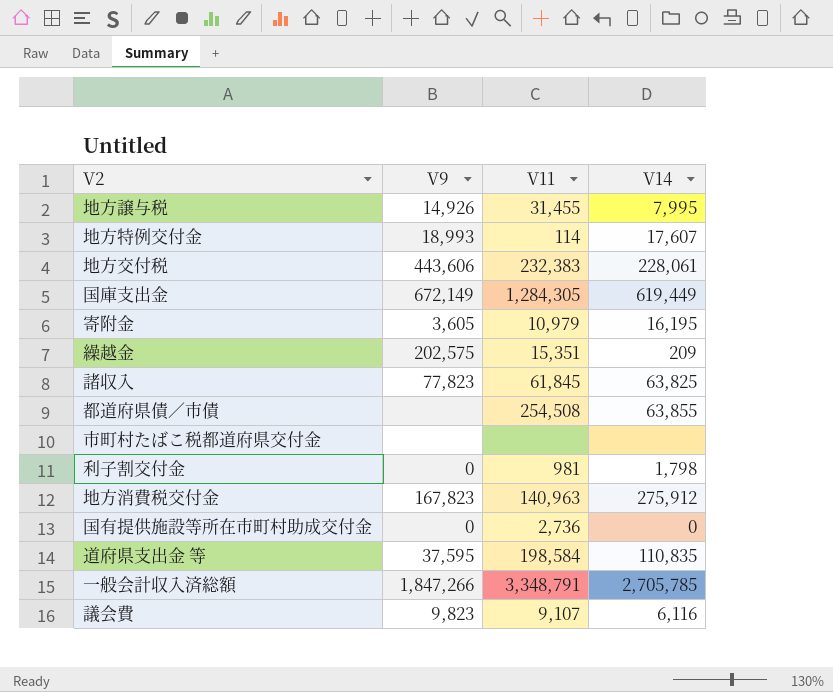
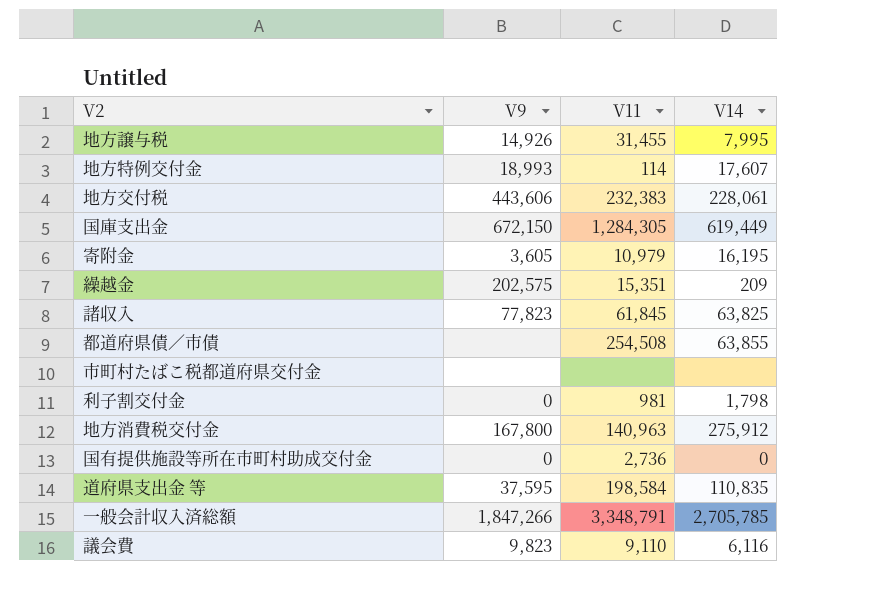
国庫支出金 | V9: 672,149 -> 672,150
地方消費税交付金 | V9: 167,823 -> 167,800
議会費 | V11: 9,107 -> 9,110

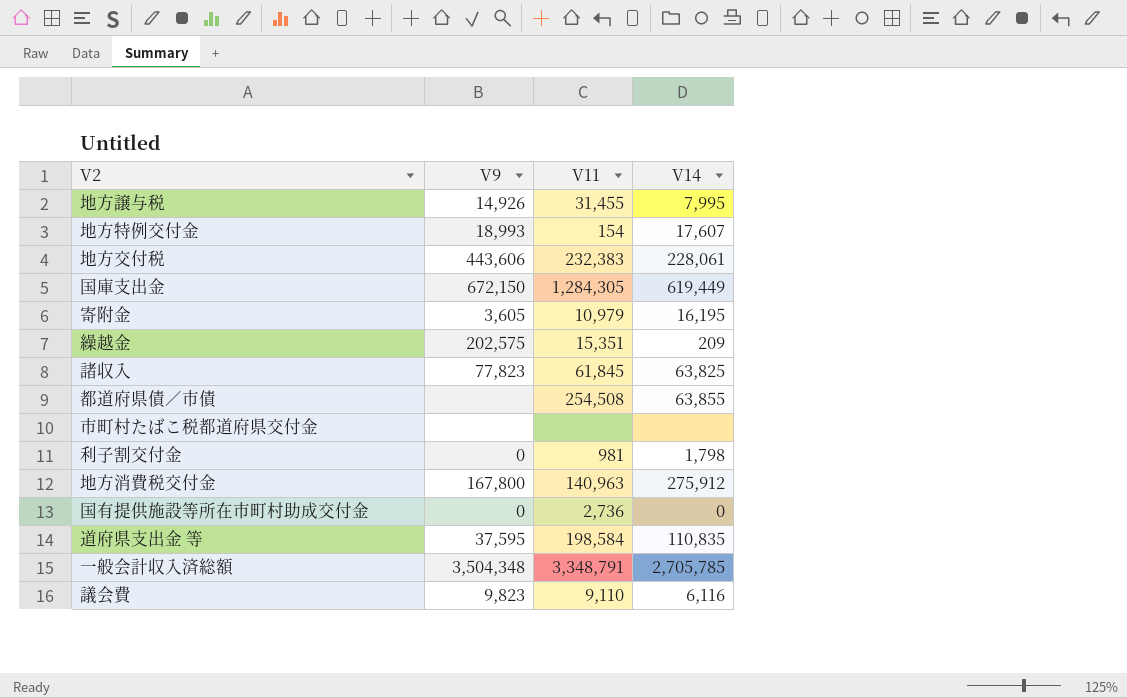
地方特例交付金 | V11: 114 -> 154
一般会計収入済総額 | V9: 1,847,266 -> 3,504,348

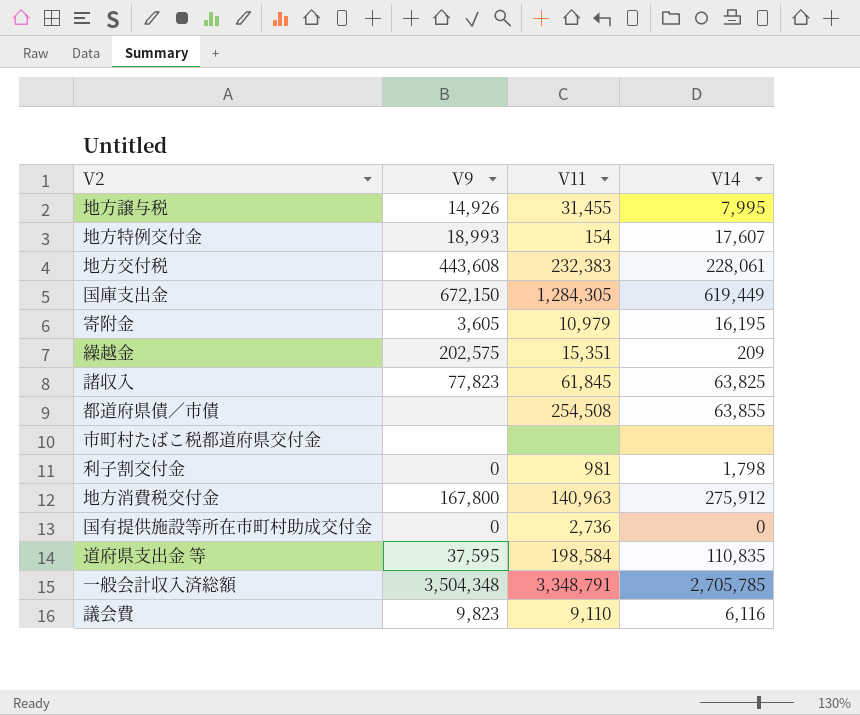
地方交付税 | V9: 443,606 -> 443,608

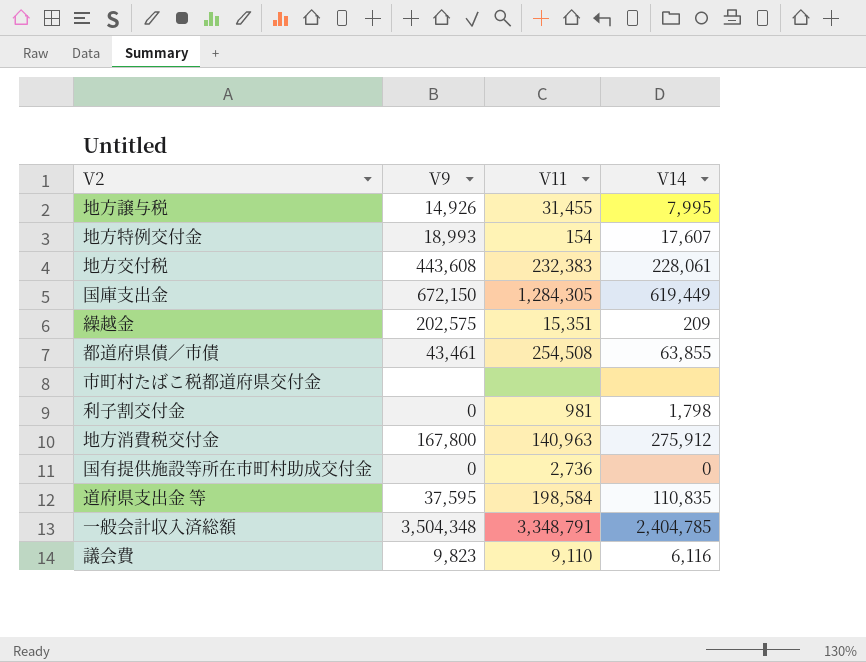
row 寄附金: 3,605 | 10,979 | 16,195 -> none
row 諸収入: 77,823 | 61,845 | 63,825 -> none
都道府県債／市債 | V9: none -> 43,461
一般会計収入済総額 | V14: 2,705,785 -> 2,404,785

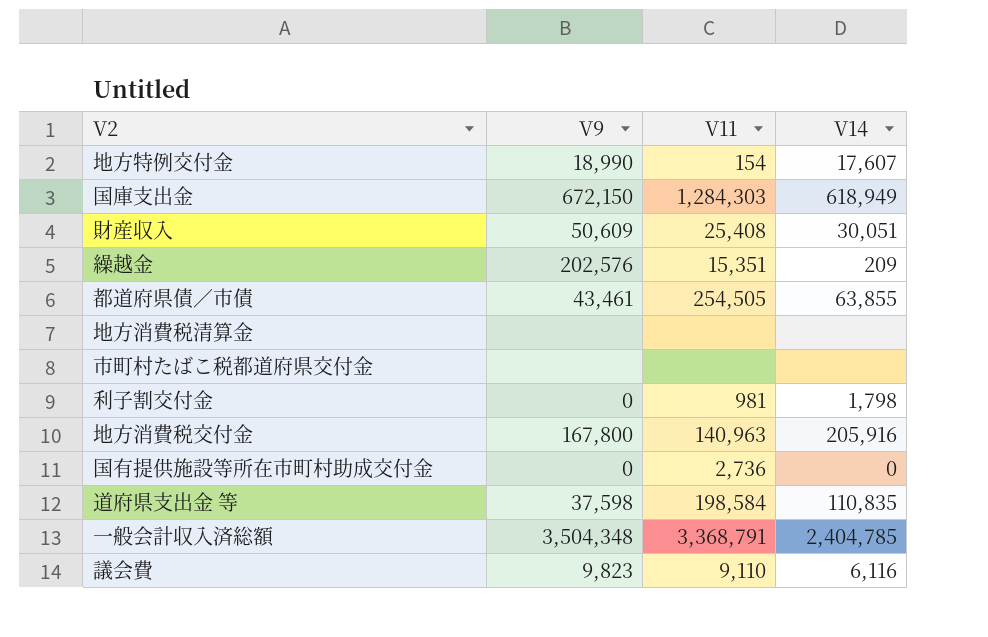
row 地方譲与税: 14,926 | 31,455 | 7,995 -> none
row 地方交付税: 443,608 | 232,383 | 228,061 -> none
地方特例交付金 | V9: 18,993 -> 18,990
国庫支出金 | V11: 1,284,305 -> 1,284,303
国庫支出金 | V14: 619,449 -> 618,949
row 財産収入: none -> 50,609 | 25,408 | 30,051
繰越金 | V9: 202,575 -> 202,576
都道府県債／市債 | V11: 254,508 -> 254,505
row 地方消費税清算金: none -> none | none | none
地方消費税交付金 | V14: 275,912 -> 205,916
道府県支出金 等 | V9: 37,595 -> 37,598
一般会計収入済総額 | V11: 3,348,791 -> 3,368,791

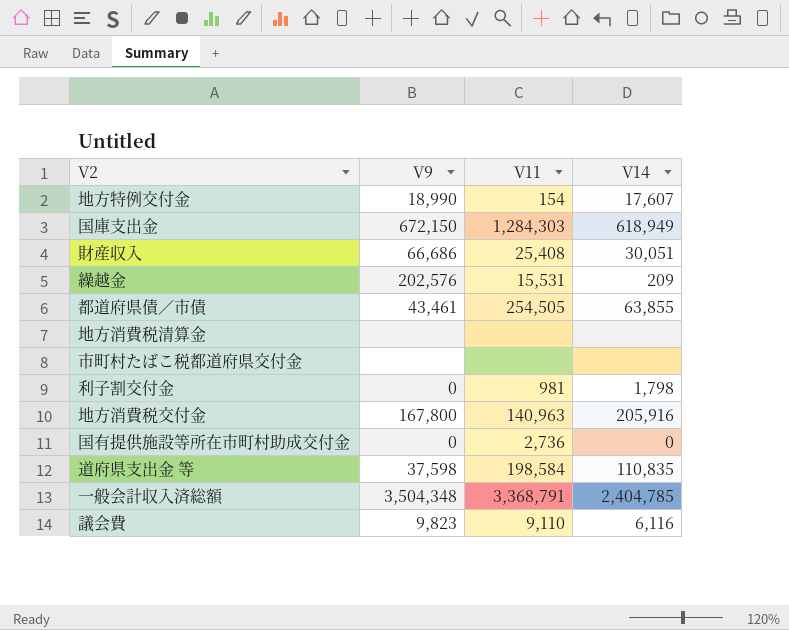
財産収入 | V9: 50,609 -> 66,686
繰越金 | V11: 15,351 -> 15,531

